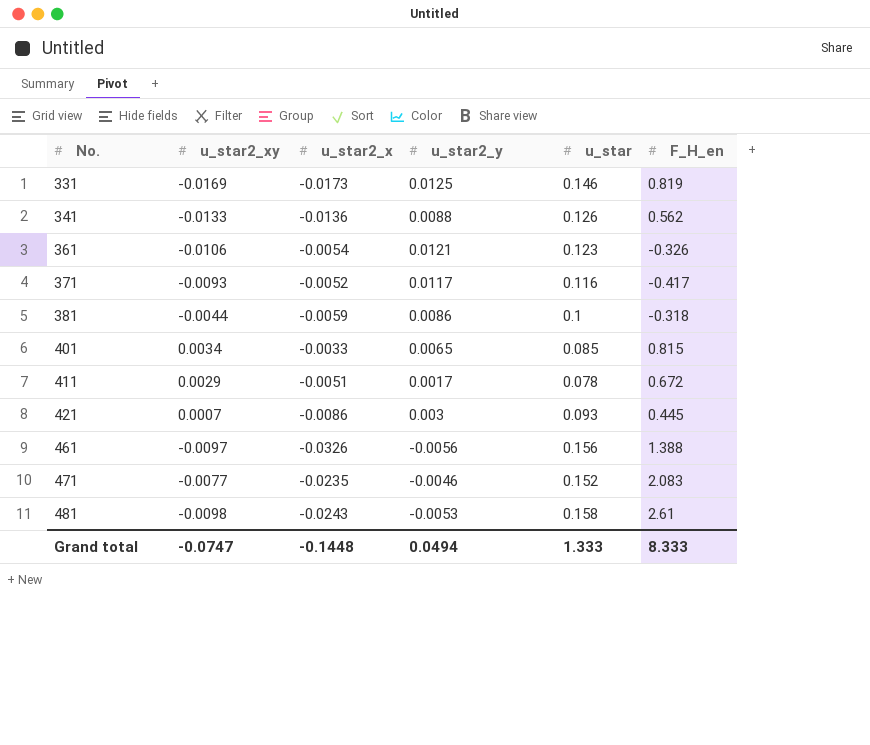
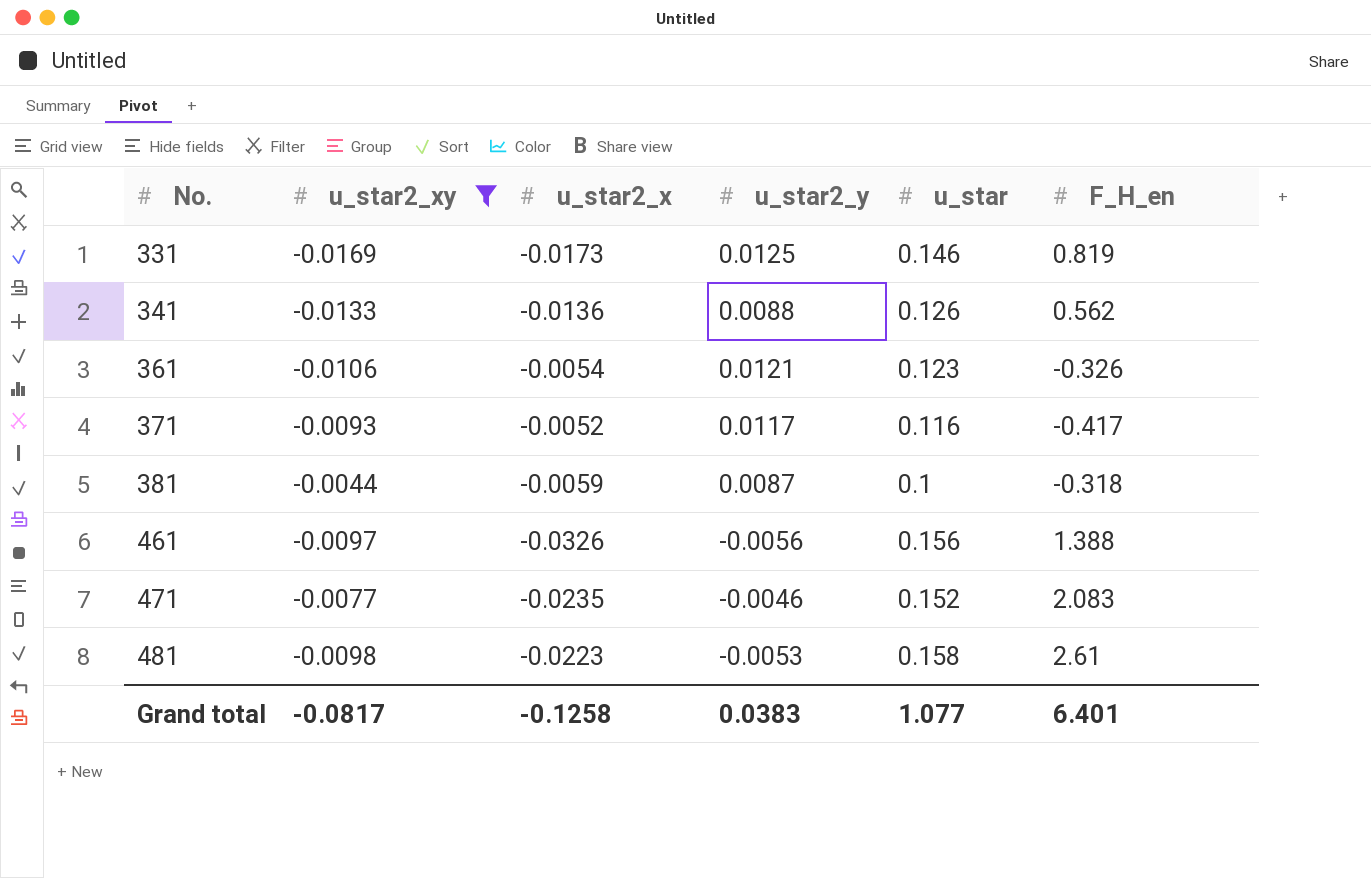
filter: none -> u_star2_xy <= -0.0044
381 | u_star2_y: 0.0086 -> 0.0087
481 | u_star2_x: -0.0243 -> -0.0223
Grand total | u_star2_xy: -0.0747 -> -0.0817
Grand total | u_star2_x: -0.1448 -> -0.1258
Grand total | u_star2_y: 0.0494 -> 0.0383
Grand total | u_star: 1.333 -> 1.077
Grand total | F_H_en: 8.333 -> 6.401

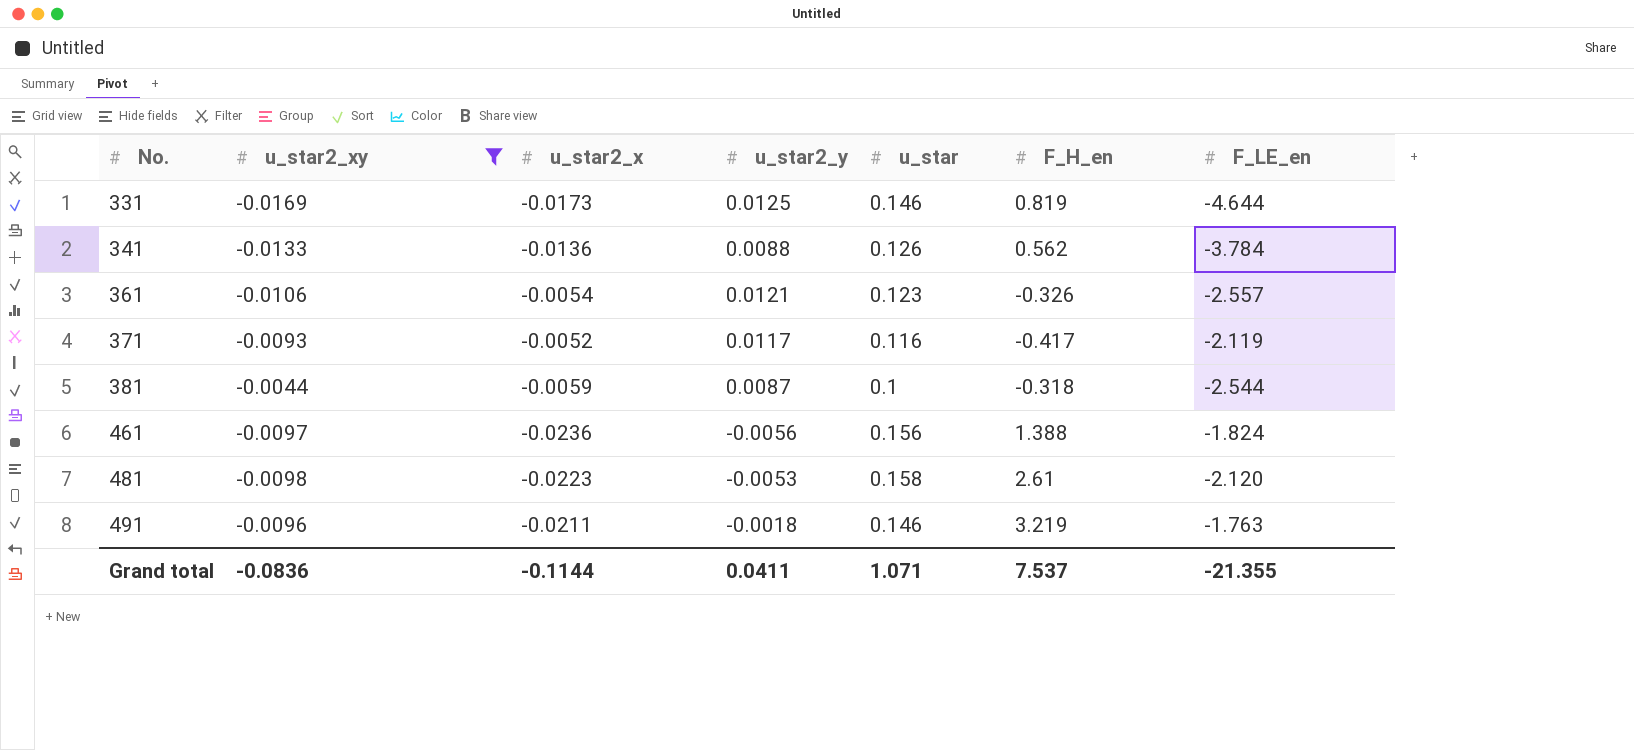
column F_LE_en | position: none -> 7
row 471: -0.0077 | -0.0235 | -0.0046 | 0.152 | 2.083 -> none
461 | u_star2_x: -0.0326 -> -0.0236
row 491: none -> -0.0096 | -0.0211 | -0.0018 | 0.146 | 3.219 | -1.763
Grand total | u_star2_xy: -0.0817 -> -0.0836
Grand total | u_star2_x: -0.1258 -> -0.1144
Grand total | u_star2_y: 0.0383 -> 0.0411
Grand total | u_star: 1.077 -> 1.071
Grand total | F_H_en: 6.401 -> 7.537

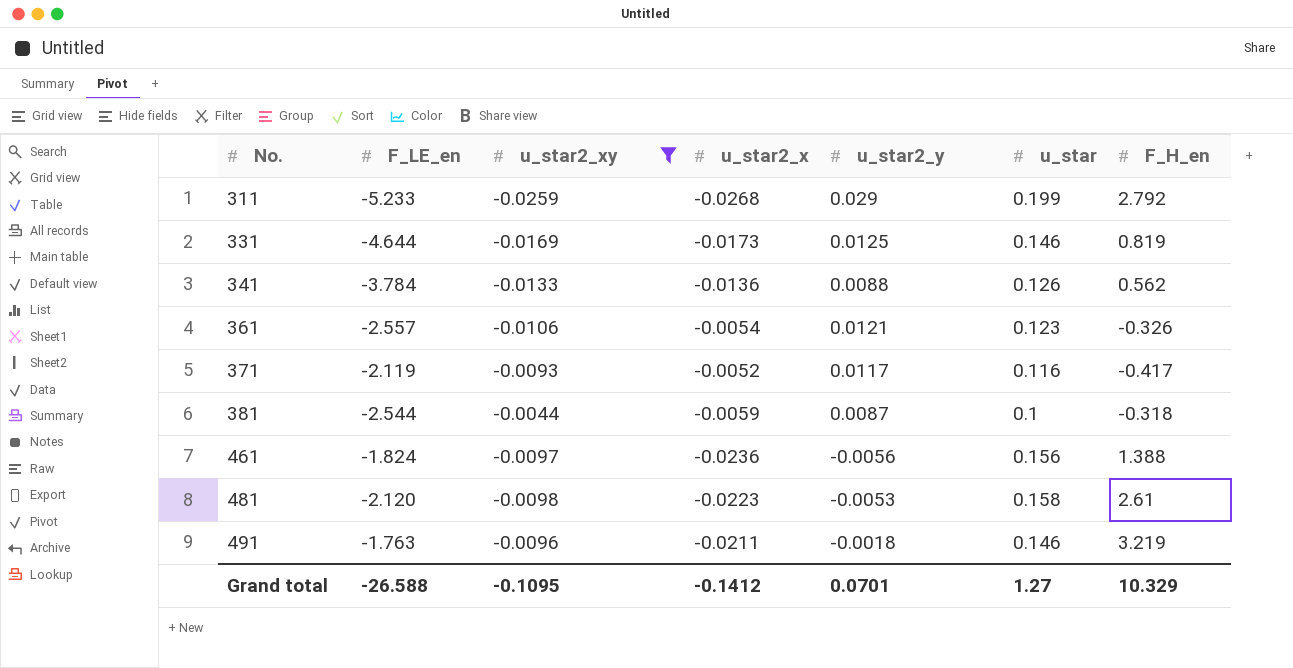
column F_LE_en | position: 7 -> 2
row 311: none -> -5.233 | -0.0259 | -0.0268 | 0.029 | 0.199 | 2.792
Grand total | F_LE_en: -21.355 -> -26.588
Grand total | u_star2_xy: -0.0836 -> -0.1095
Grand total | u_star2_x: -0.1144 -> -0.1412
Grand total | u_star2_y: 0.0411 -> 0.0701
Grand total | u_star: 1.071 -> 1.27
Grand total | F_H_en: 7.537 -> 10.329

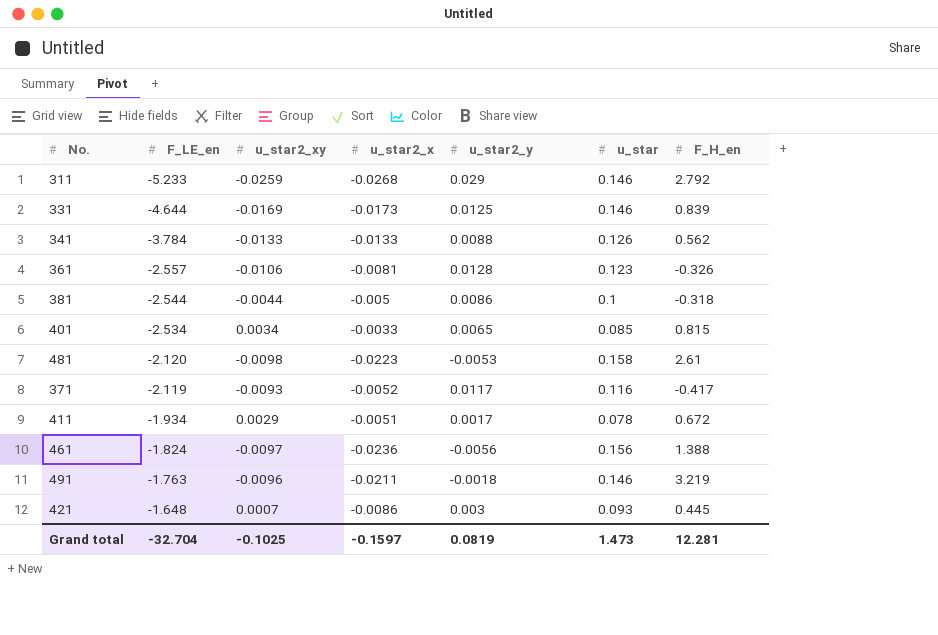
filter: u_star2_xy <= -0.0044 -> none
row order: No. ascending -> F_LE_en ascending
311 | u_star: 0.199 -> 0.146
331 | F_H_en: 0.819 -> 0.839
341 | u_star2_x: -0.0136 -> -0.0133
361 | u_star2_x: -0.0054 -> -0.0081
361 | u_star2_y: 0.0121 -> 0.0128
381 | u_star2_x: -0.0059 -> -0.005
381 | u_star2_y: 0.0087 -> 0.0086
Grand total | F_LE_en: -26.588 -> -32.704
Grand total | u_star2_xy: -0.1095 -> -0.1025
Grand total | u_star2_x: -0.1412 -> -0.1597
Grand total | u_star2_y: 0.0701 -> 0.0819
Grand total | u_star: 1.27 -> 1.473
Grand total | F_H_en: 10.329 -> 12.281

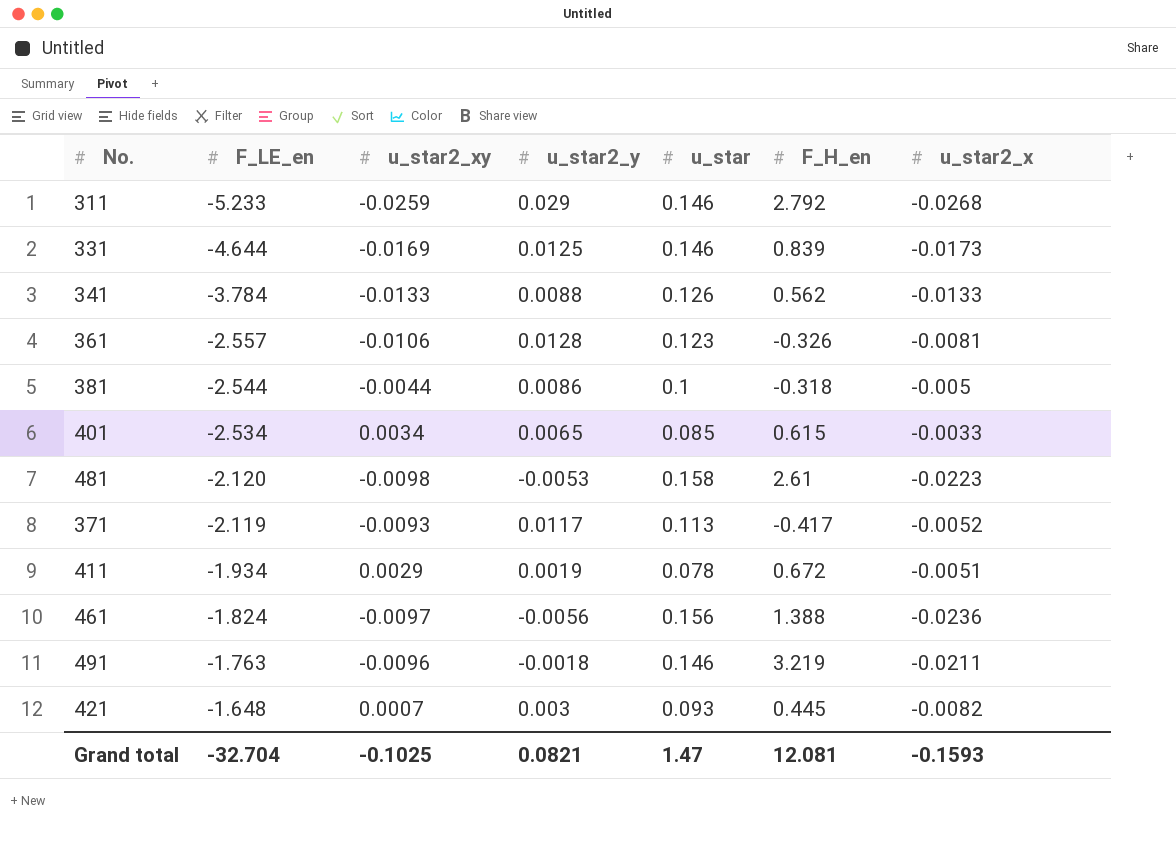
column u_star2_x | position: 4 -> 7
401 | F_H_en: 0.815 -> 0.615
371 | u_star: 0.116 -> 0.113
411 | u_star2_y: 0.0017 -> 0.0019
421 | u_star2_x: -0.0086 -> -0.0082
Grand total | u_star2_y: 0.0819 -> 0.0821
Grand total | u_star: 1.473 -> 1.47
Grand total | F_H_en: 12.281 -> 12.081
Grand total | u_star2_x: -0.1597 -> -0.1593

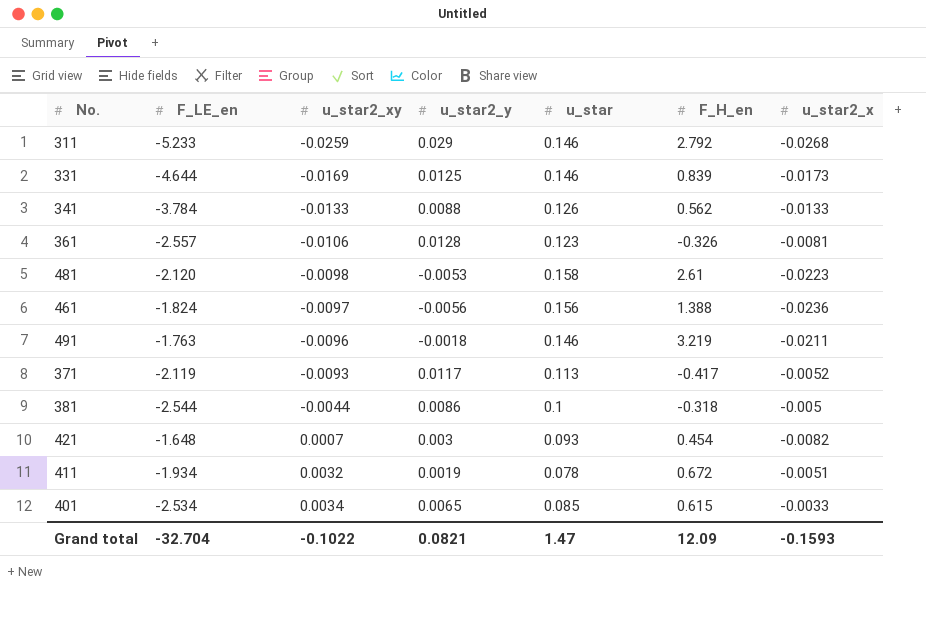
row order: F_LE_en ascending -> u_star2_xy ascending
421 | F_H_en: 0.445 -> 0.454
411 | u_star2_xy: 0.0029 -> 0.0032
Grand total | u_star2_xy: -0.1025 -> -0.1022
Grand total | F_H_en: 12.081 -> 12.09

